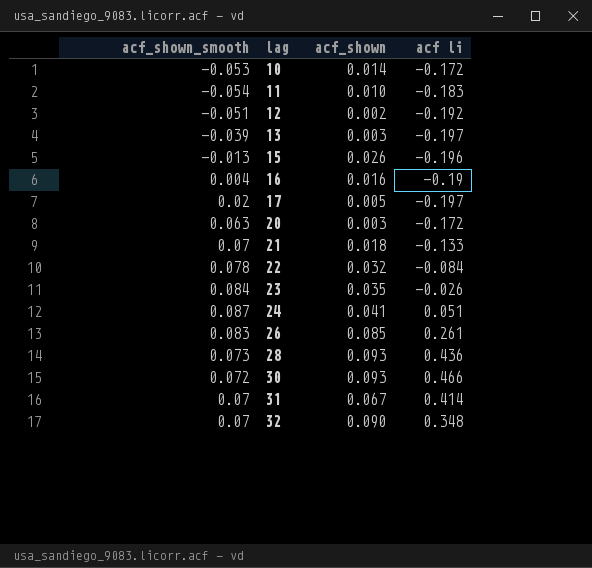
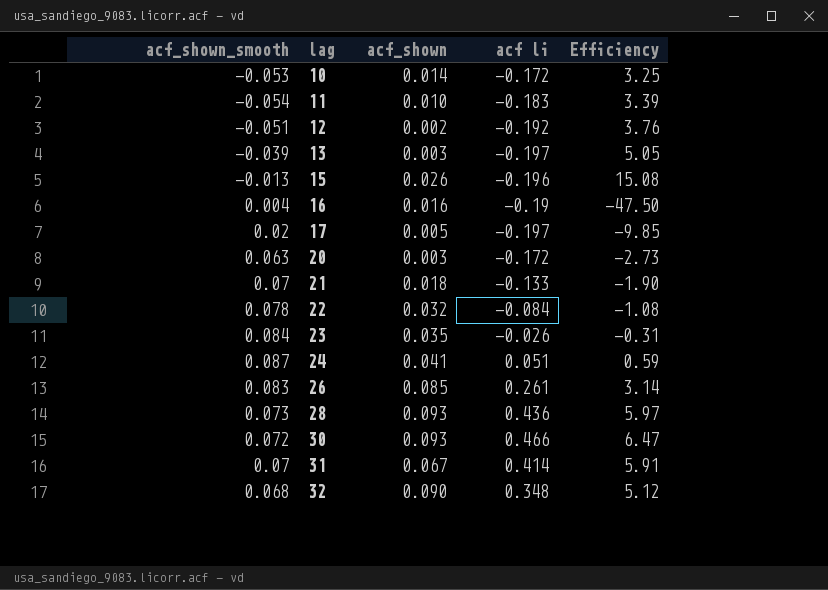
column Efficiency | formula: none -> [acf li] / [acf_shown_smooth]
32 | acf_shown_smooth: 0.07 -> 0.068

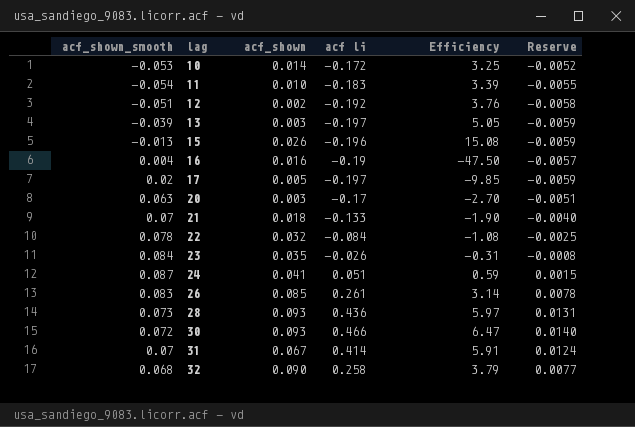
column Reserve | formula: none -> [acf li] * 0.03
20 | acf li: -0.172 -> -0.17
20 | Efficiency: -2.73 -> -2.70
32 | acf li: 0.348 -> 0.258
32 | Efficiency: 5.12 -> 3.79

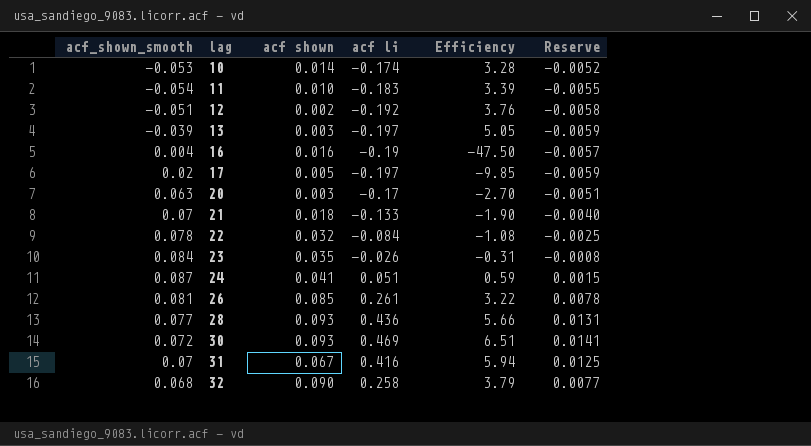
column name: acf_shown -> acf shown
row 15: -0.013 | 0.026 | -0.196 | 15.08 | -0.0059 -> none
10 | acf li: -0.172 -> -0.174
10 | Efficiency: 3.25 -> 3.28
26 | acf_shown_smooth: 0.083 -> 0.081
26 | Efficiency: 3.14 -> 3.22
28 | acf_shown_smooth: 0.073 -> 0.077
28 | Efficiency: 5.97 -> 5.66
30 | acf li: 0.466 -> 0.469
30 | Efficiency: 6.47 -> 6.51
30 | Reserve: 0.0140 -> 0.0141
31 | acf li: 0.414 -> 0.416
31 | Efficiency: 5.91 -> 5.94
31 | Reserve: 0.0124 -> 0.0125

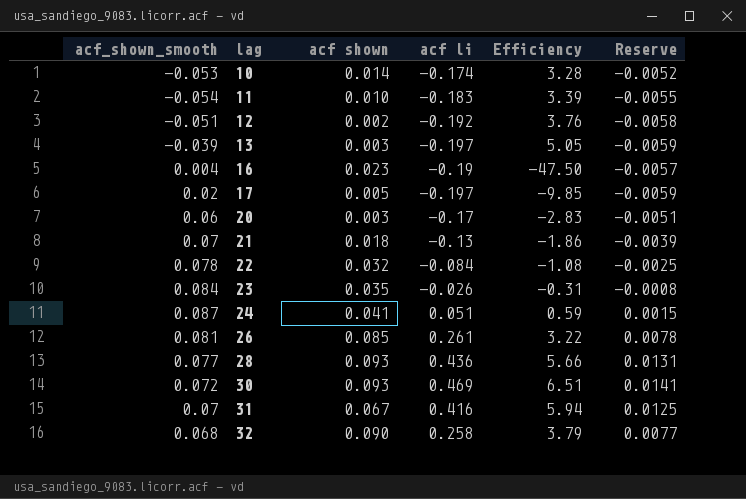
16 | acf shown: 0.016 -> 0.023
20 | acf_shown_smooth: 0.063 -> 0.06
20 | Efficiency: -2.70 -> -2.83
21 | acf li: -0.133 -> -0.13
21 | Efficiency: -1.90 -> -1.86
21 | Reserve: -0.0040 -> -0.0039

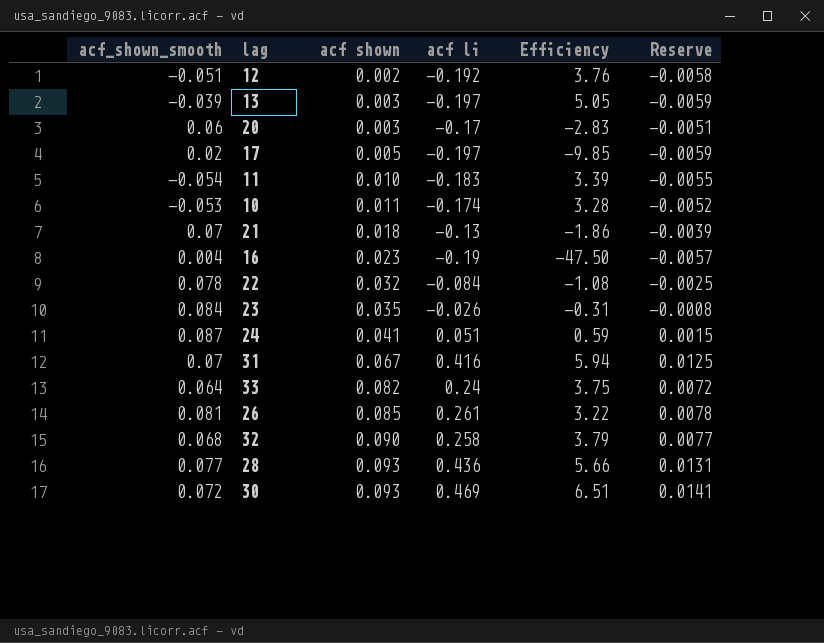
row order: lag ascending -> acf shown ascending
10 | acf shown: 0.014 -> 0.011
row 33: none -> 0.064 | 0.082 | 0.24 | 3.75 | 0.0072

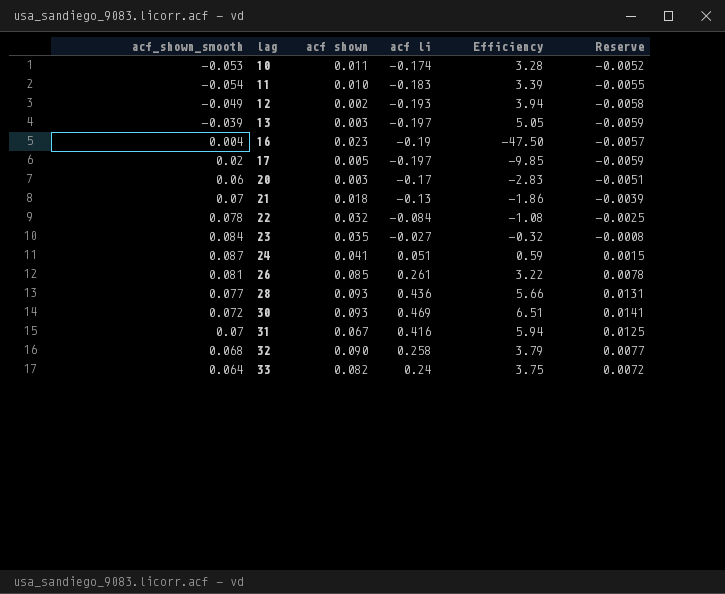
row order: acf shown ascending -> lag ascending
12 | acf_shown_smooth: -0.051 -> -0.049
12 | acf li: -0.192 -> -0.193
12 | Efficiency: 3.76 -> 3.94
23 | acf li: -0.026 -> -0.027
23 | Efficiency: -0.31 -> -0.32

